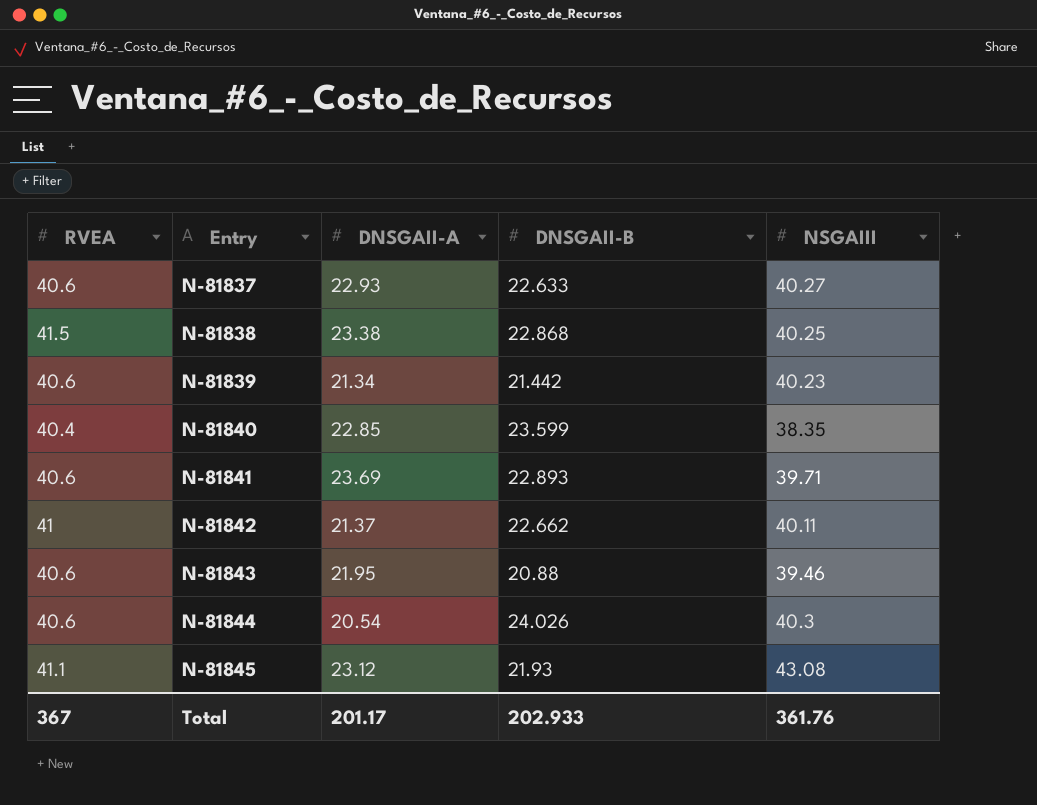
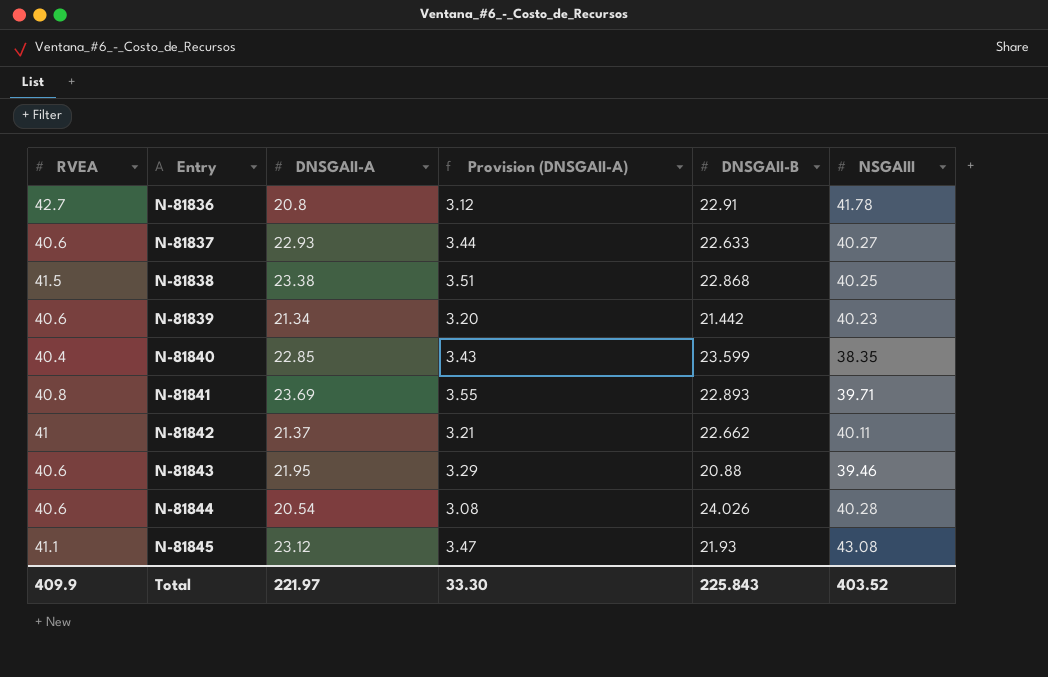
column Provision (DNSGAII-A) | formula: none -> [DNSGAII-A] * 0.15
row N-81836: none -> 42.7 | 20.8 | 3.12 | 22.91 | 41.78
N-81841 | RVEA: 40.6 -> 40.8
N-81844 | NSGAIII: 40.3 -> 40.28
Total | RVEA: 367 -> 409.9
Total | DNSGAII-A: 201.17 -> 221.97
Total | DNSGAII-B: 202.933 -> 225.843
Total | NSGAIII: 361.76 -> 403.52

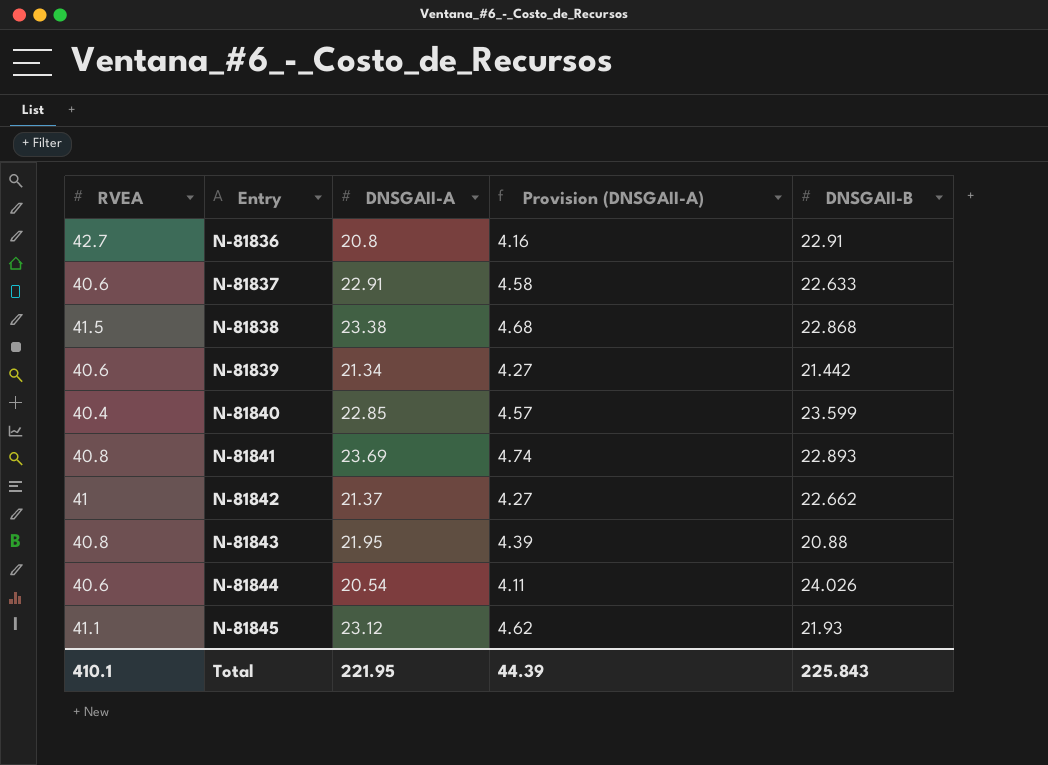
column NSGAIII | position: 6 -> none
column Provision (DNSGAII-A) | formula: [DNSGAII-A] * 0.15 -> [DNSGAII-A] * 0.2
N-81837 | DNSGAII-A: 22.93 -> 22.91
N-81843 | RVEA: 40.6 -> 40.8
Total | RVEA: 409.9 -> 410.1
Total | DNSGAII-A: 221.97 -> 221.95
Total | Provision (DNSGAII-A): 33.30 -> 44.39

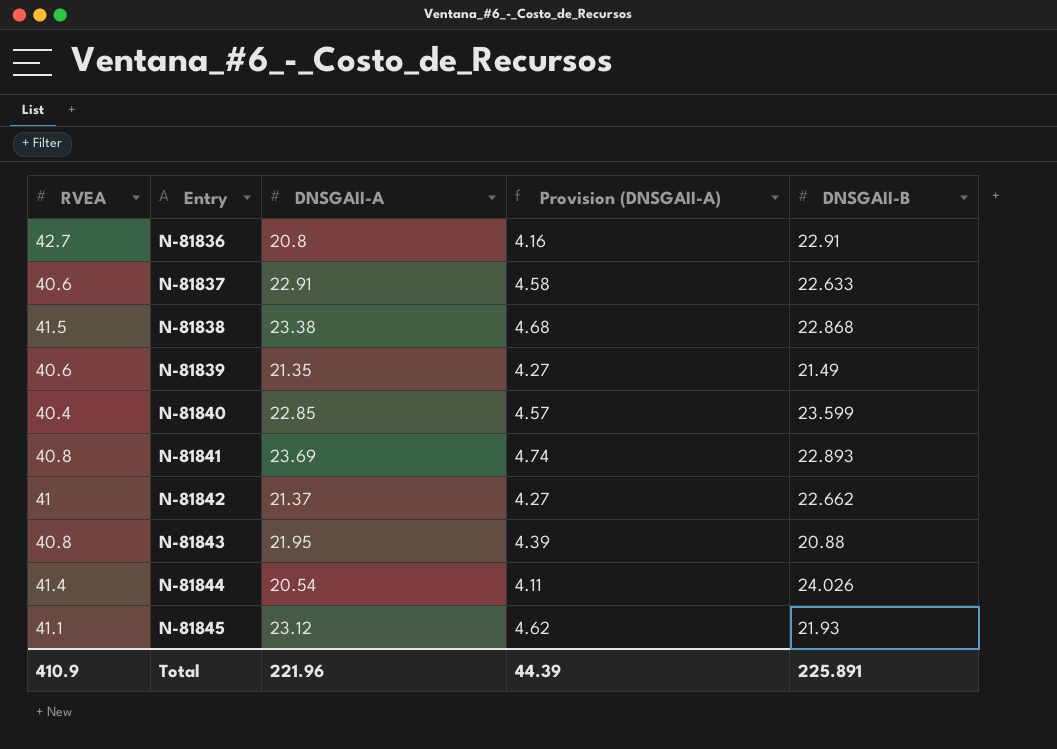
N-81839 | DNSGAII-A: 21.34 -> 21.35
N-81839 | DNSGAII-B: 21.442 -> 21.49
N-81844 | RVEA: 40.6 -> 41.4
Total | RVEA: 410.1 -> 410.9
Total | DNSGAII-A: 221.95 -> 221.96
Total | DNSGAII-B: 225.843 -> 225.891

